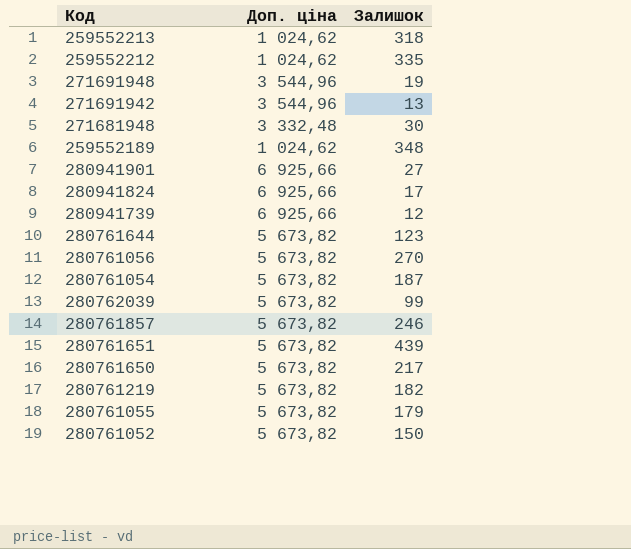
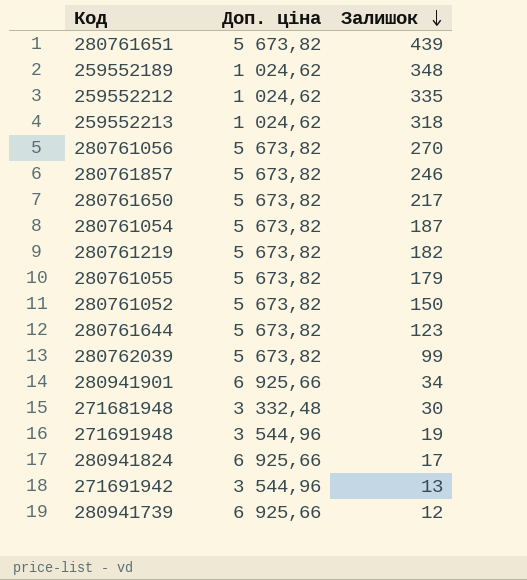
row order: none -> Залишок descending
280941901 | Залишок: 27 -> 34

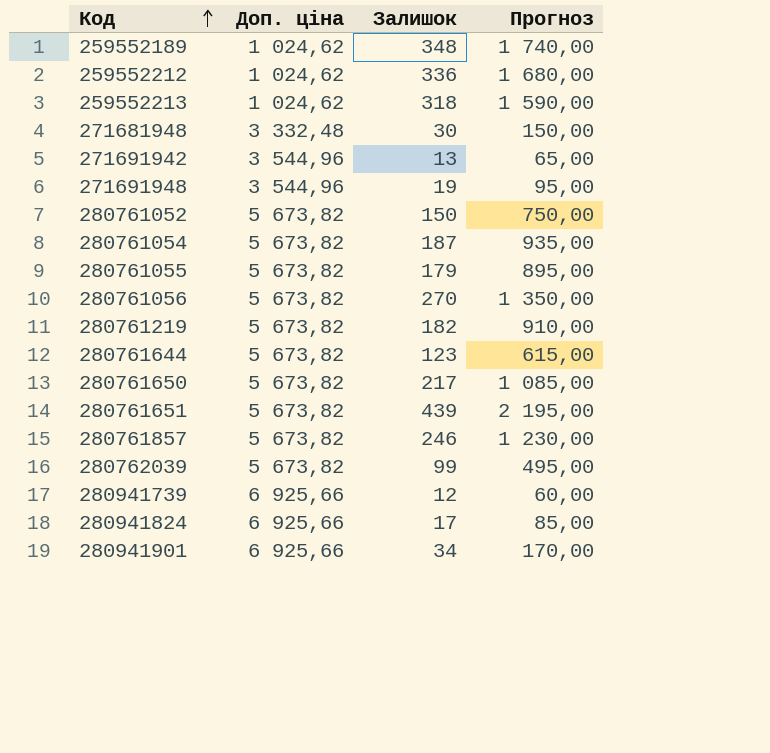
row order: Залишок descending -> Код ascending
column Прогноз | formula: none -> [Залишок] * 5
259552212 | Залишок: 335 -> 336

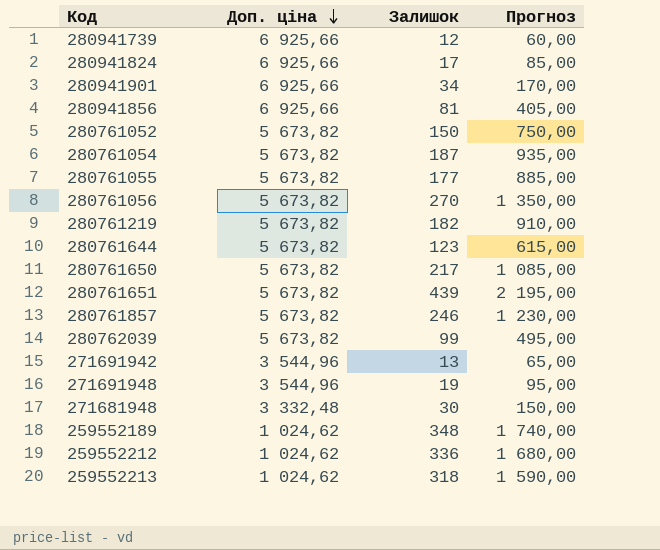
row order: Код ascending -> Доп. ціна descending
row 280941856: none -> 6 925,66 | 81 | 405,00
280761055 | Залишок: 179 -> 177
280761055 | Прогноз: 895,00 -> 885,00

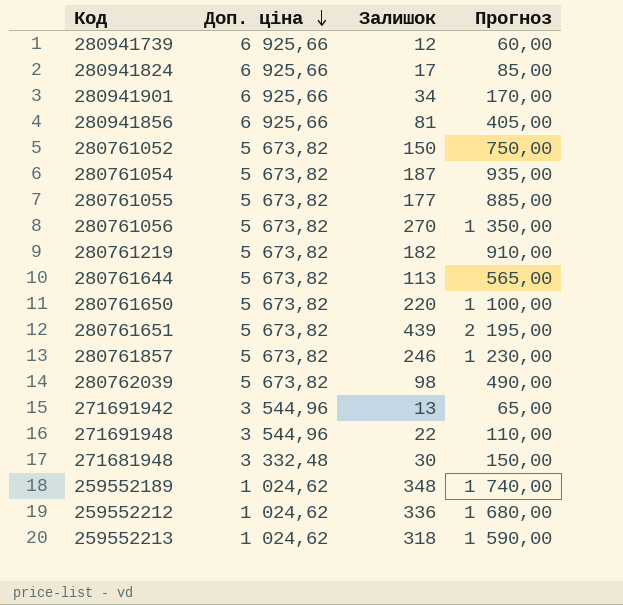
280761644 | Залишок: 123 -> 113
280761644 | Прогноз: 615,00 -> 565,00
280761650 | Залишок: 217 -> 220
280761650 | Прогноз: 1 085,00 -> 1 100,00
280762039 | Залишок: 99 -> 98
280762039 | Прогноз: 495,00 -> 490,00
271691948 | Залишок: 19 -> 22
271691948 | Прогноз: 95,00 -> 110,00

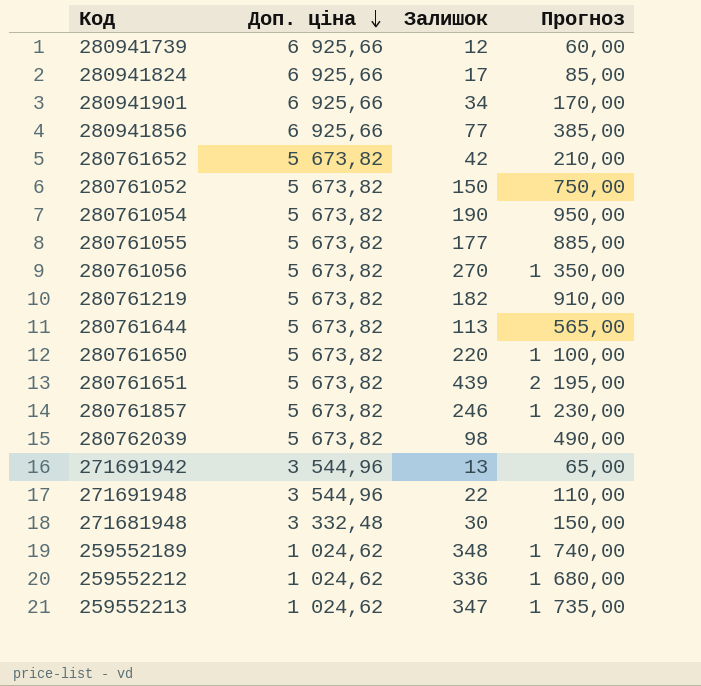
280941856 | Залишок: 81 -> 77
280941856 | Прогноз: 405,00 -> 385,00
row 280761652: none -> 5 673,82 | 42 | 210,00
280761054 | Залишок: 187 -> 190
280761054 | Прогноз: 935,00 -> 950,00
259552213 | Залишок: 318 -> 347
259552213 | Прогноз: 1 590,00 -> 1 735,00

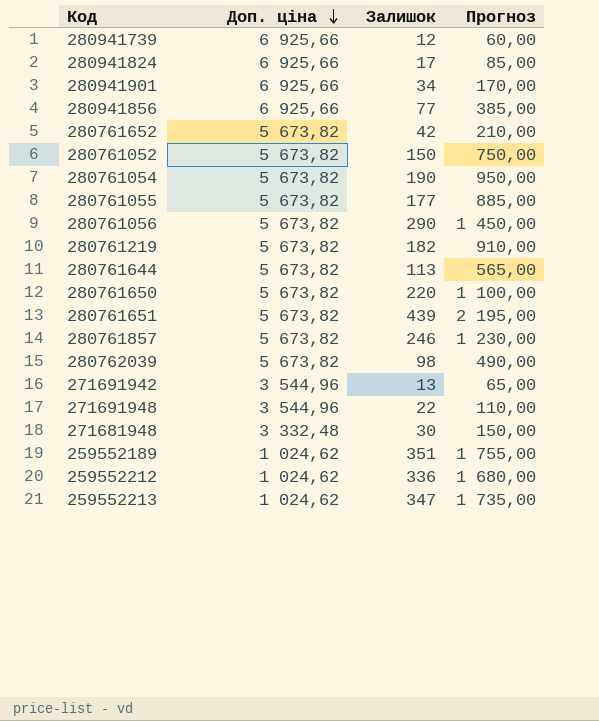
280761056 | Залишок: 270 -> 290
280761056 | Прогноз: 1 350,00 -> 1 450,00
259552189 | Залишок: 348 -> 351
259552189 | Прогноз: 1 740,00 -> 1 755,00

